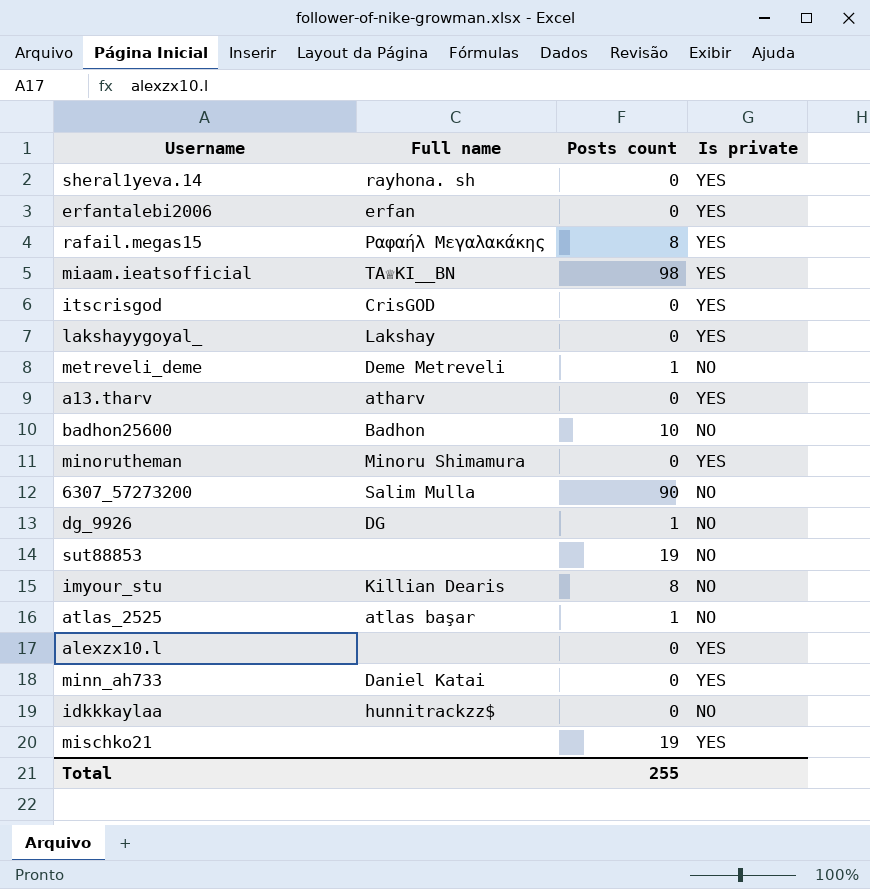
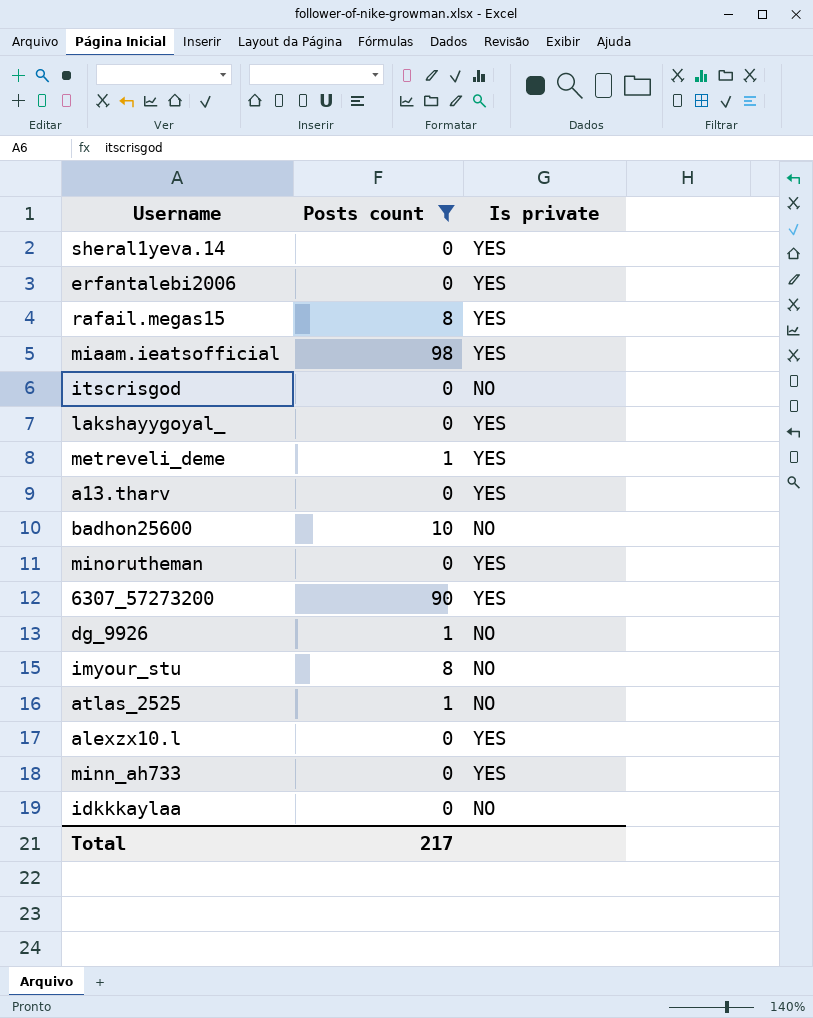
filter: none -> Posts count != 19
column Full name | position: 2 -> none
itscrisgod | Is private: YES -> NO
metreveli_deme | Is private: NO -> YES
6307_57273200 | Is private: NO -> YES
Total | Posts count: 255 -> 217

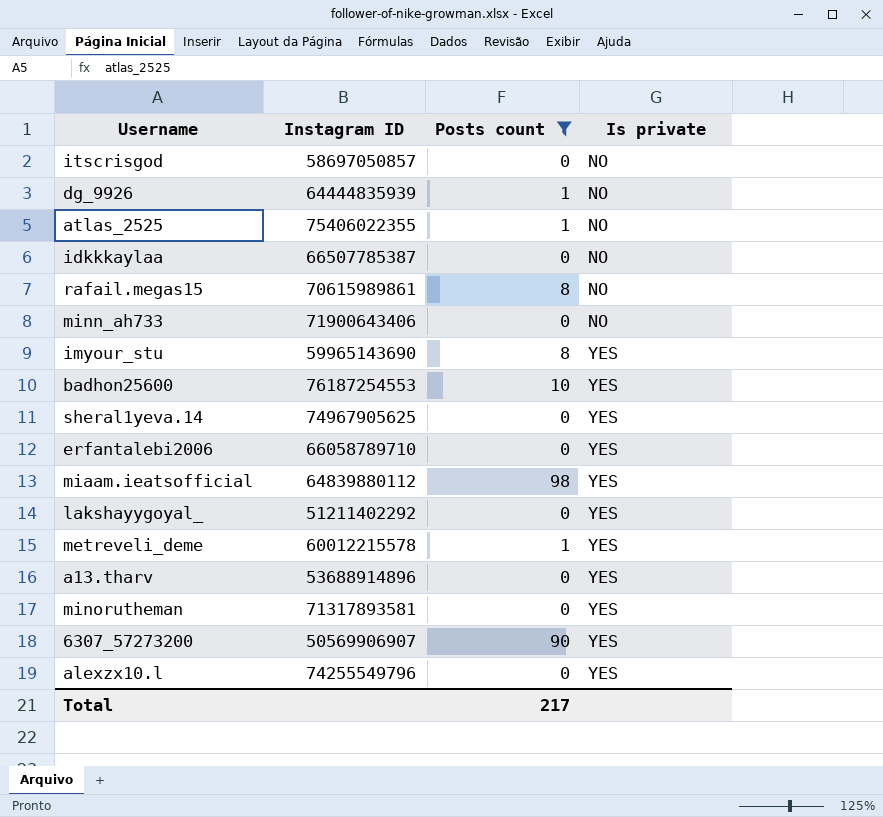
row order: none -> Is private ascending
column Instagram ID | position: none -> 2
rafail.megas15 | Is private: YES -> NO
minn_ah733 | Is private: YES -> NO
imyour_stu | Is private: NO -> YES
badhon25600 | Is private: NO -> YES

